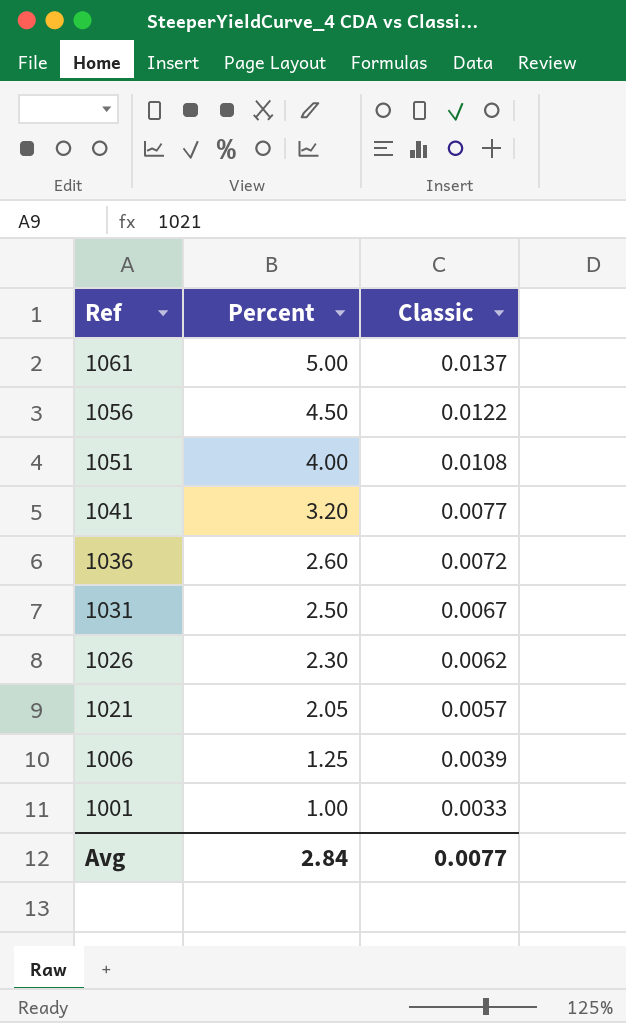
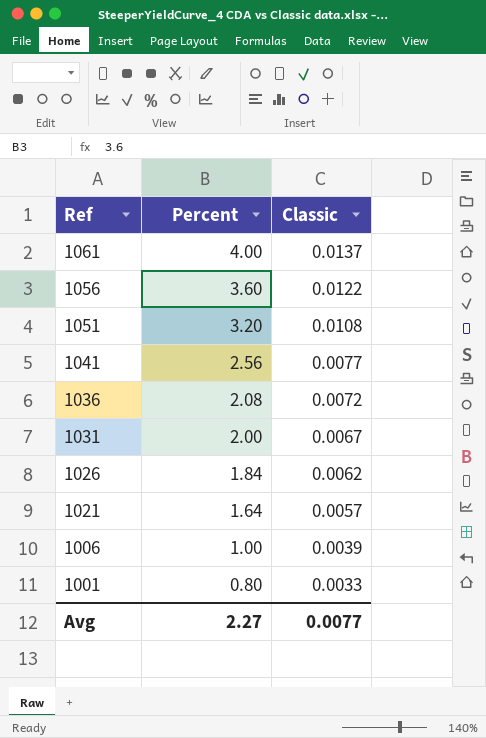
1061 | Percent: 5.00 -> 4.00
1056 | Percent: 4.50 -> 3.60
1051 | Percent: 4.00 -> 3.20
1041 | Percent: 3.20 -> 2.56
1036 | Percent: 2.60 -> 2.08
1031 | Percent: 2.50 -> 2.00
1026 | Percent: 2.30 -> 1.84
1021 | Percent: 2.05 -> 1.64
1006 | Percent: 1.25 -> 1.00
1001 | Percent: 1.00 -> 0.80
Avg | Percent: 2.84 -> 2.27

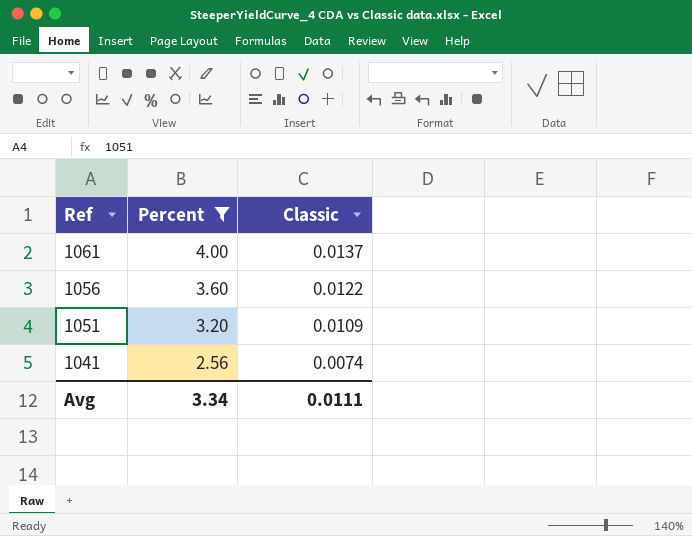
filter: none -> Percent >= 2.56
1051 | Classic: 0.0108 -> 0.0109
1041 | Classic: 0.0077 -> 0.0074
Avg | Percent: 2.27 -> 3.34
Avg | Classic: 0.0077 -> 0.0111

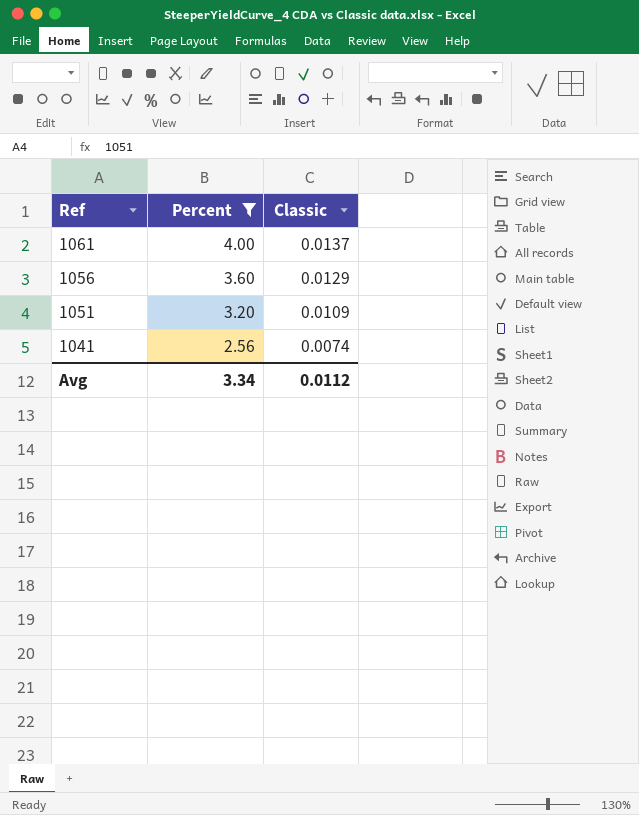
1056 | Classic: 0.0122 -> 0.0129
Avg | Classic: 0.0111 -> 0.0112

